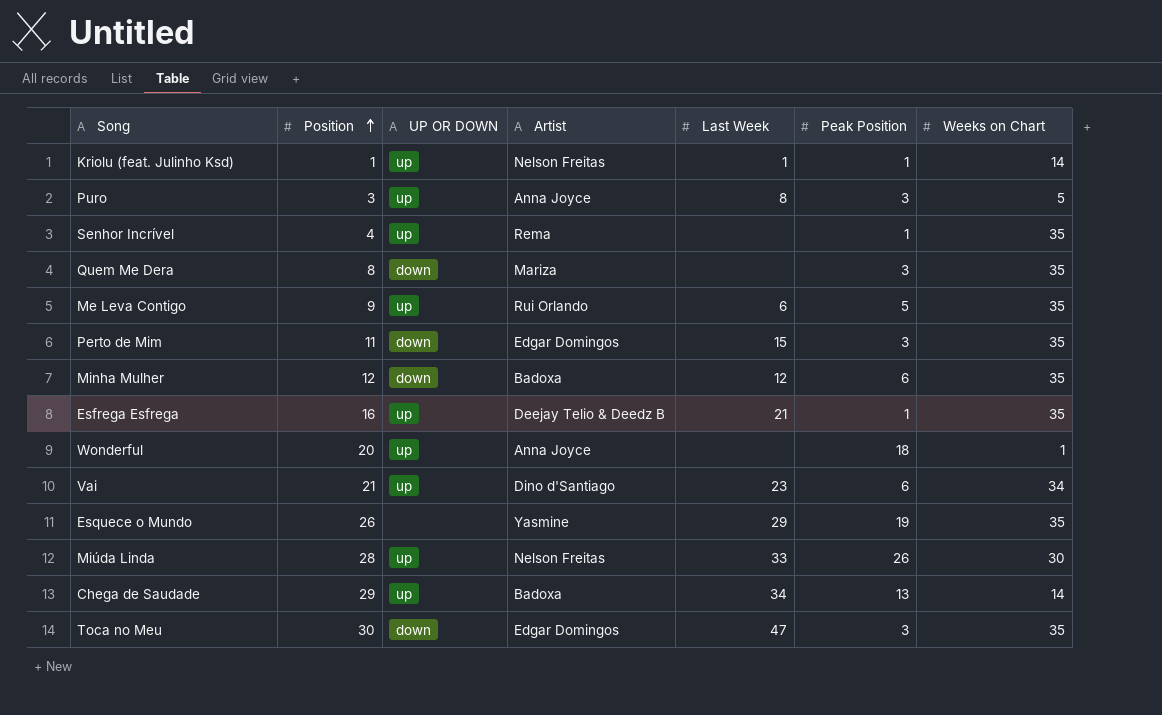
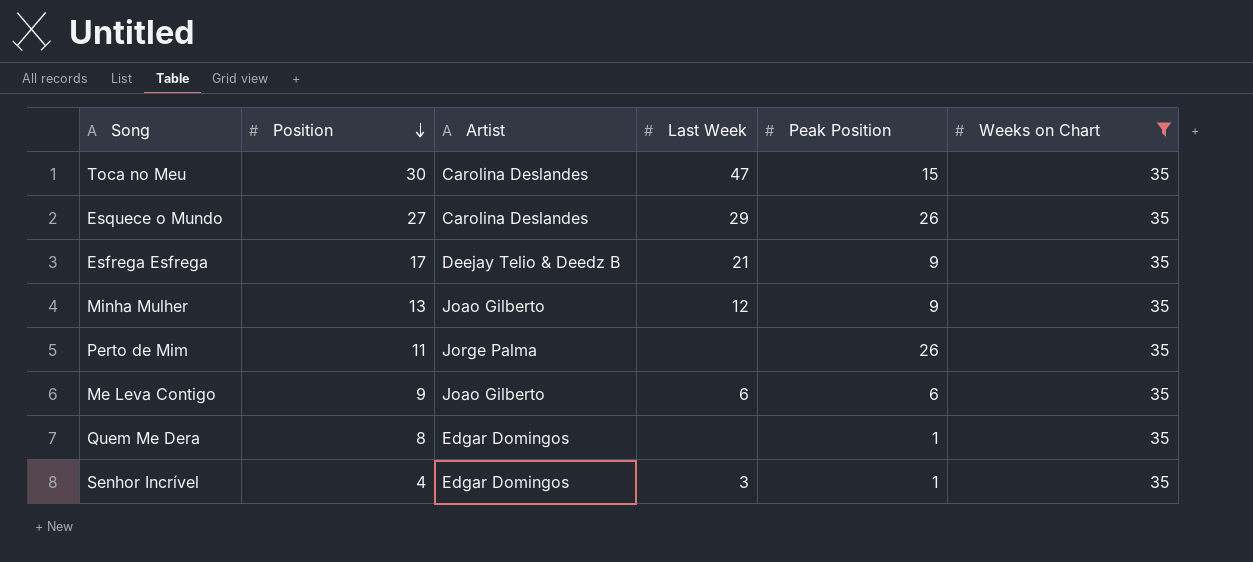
filter: none -> Weeks on Chart = 35
row order: Position ascending -> Position descending
column UP OR DOWN | position: 3 -> none
Toca no Meu | Artist: Edgar Domingos -> Carolina Deslandes
Toca no Meu | Peak Position: 3 -> 15
Esquece o Mundo | Position: 26 -> 27
Esquece o Mundo | Artist: Yasmine -> Carolina Deslandes
Esquece o Mundo | Peak Position: 19 -> 26
Esfrega Esfrega | Position: 16 -> 17
Esfrega Esfrega | Peak Position: 1 -> 9
Minha Mulher | Position: 12 -> 13
Minha Mulher | Artist: Badoxa -> Joao Gilberto
Minha Mulher | Peak Position: 6 -> 9
Perto de Mim | Artist: Edgar Domingos -> Jorge Palma
Perto de Mim | Last Week: 15 -> none
Perto de Mim | Peak Position: 3 -> 26
Me Leva Contigo | Artist: Rui Orlando -> Joao Gilberto
Me Leva Contigo | Peak Position: 5 -> 6
Quem Me Dera | Artist: Mariza -> Edgar Domingos
Quem Me Dera | Peak Position: 3 -> 1
Senhor Incrível | Artist: Rema -> Edgar Domingos
Senhor Incrível | Last Week: none -> 3

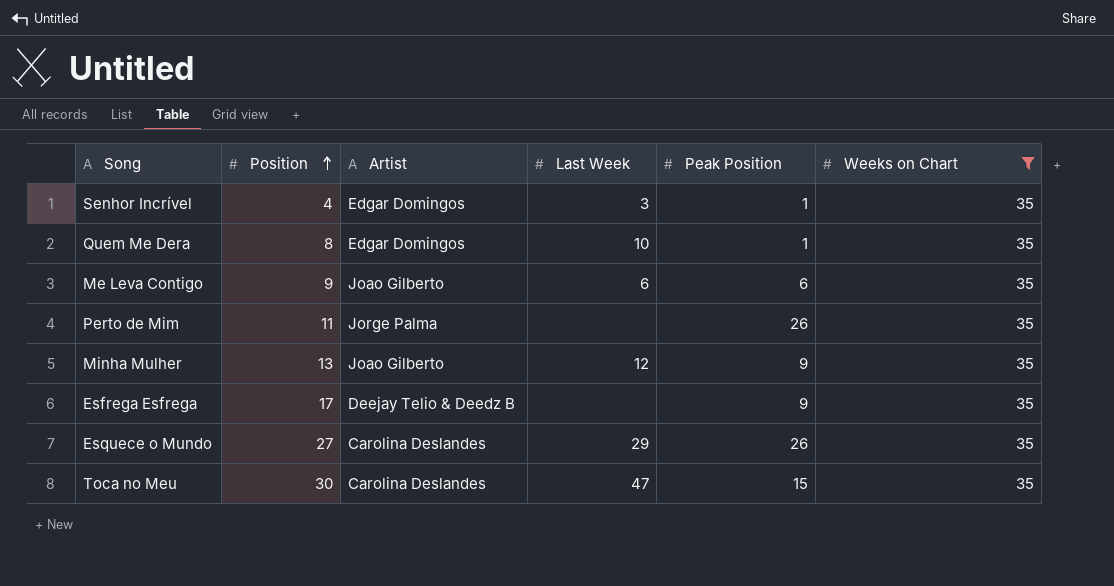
row order: Position descending -> Position ascending
Quem Me Dera | Last Week: none -> 10
Esfrega Esfrega | Last Week: 21 -> none

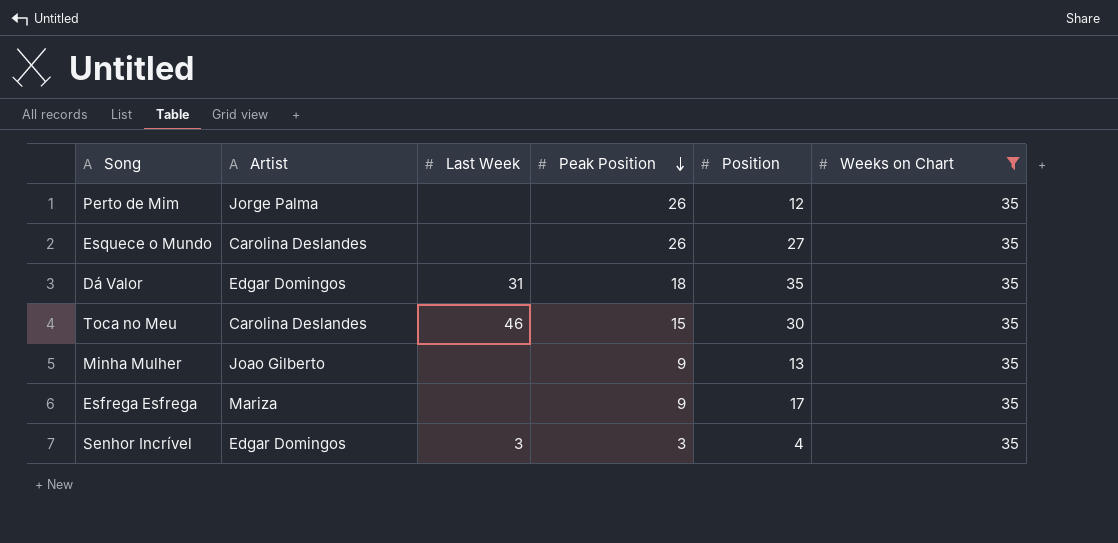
row order: Position ascending -> Peak Position descending
column Position | position: 2 -> 5
row Quem Me Dera: 8 | Edgar Domingos | 10 | 1 | 35 -> none
row Me Leva Contigo: 9 | Joao Gilberto | 6 | 6 | 35 -> none
Perto de Mim | Position: 11 -> 12
Esquece o Mundo | Last Week: 29 -> none
row Dá Valor: none -> Edgar Domingos | 31 | 18 | 35 | 35
Toca no Meu | Last Week: 47 -> 46
Minha Mulher | Last Week: 12 -> none
Esfrega Esfrega | Artist: Deejay Telio & Deedz B -> Mariza
Senhor Incrível | Peak Position: 1 -> 3

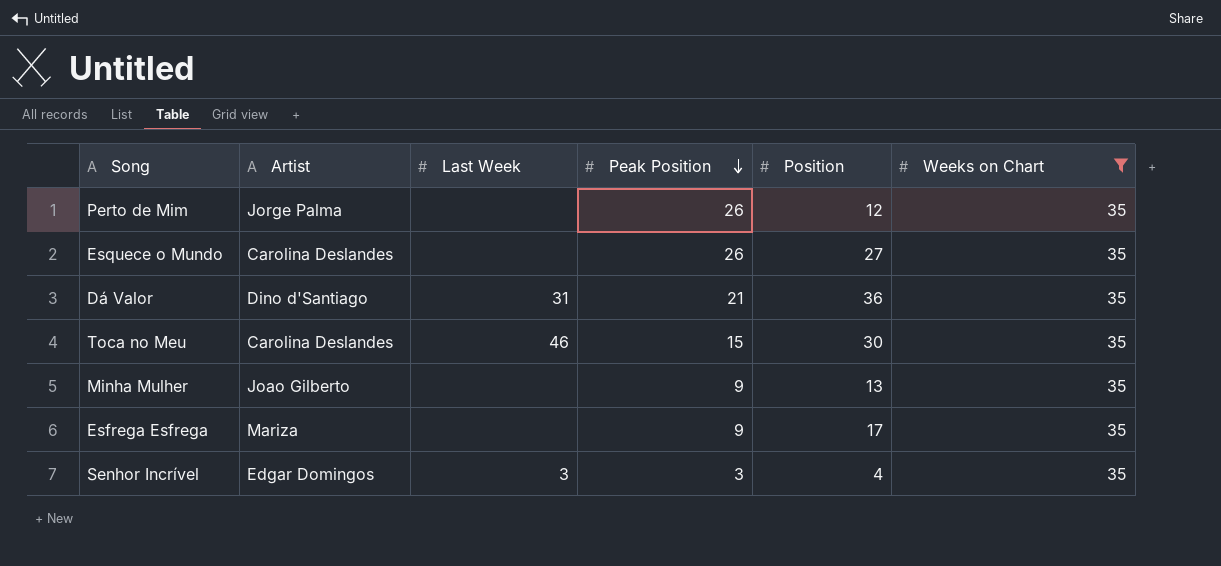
Dá Valor | Artist: Edgar Domingos -> Dino d'Santiago
Dá Valor | Peak Position: 18 -> 21
Dá Valor | Position: 35 -> 36

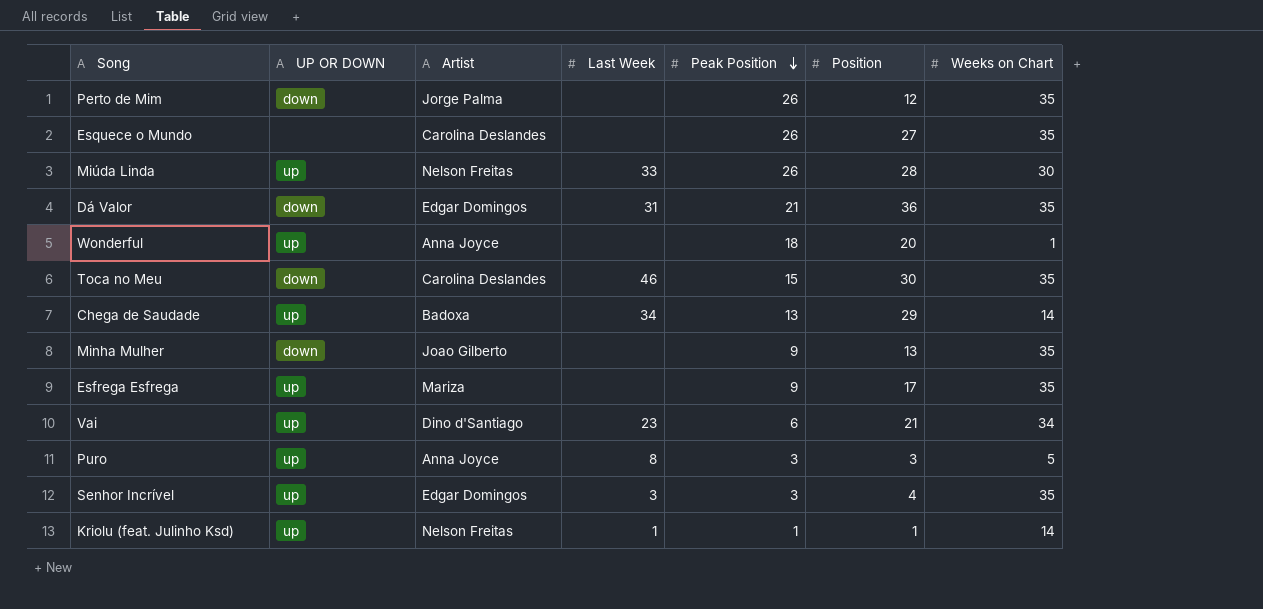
filter: Weeks on Chart = 35 -> none
column UP OR DOWN | position: none -> 2
Dá Valor | Artist: Dino d'Santiago -> Edgar Domingos

